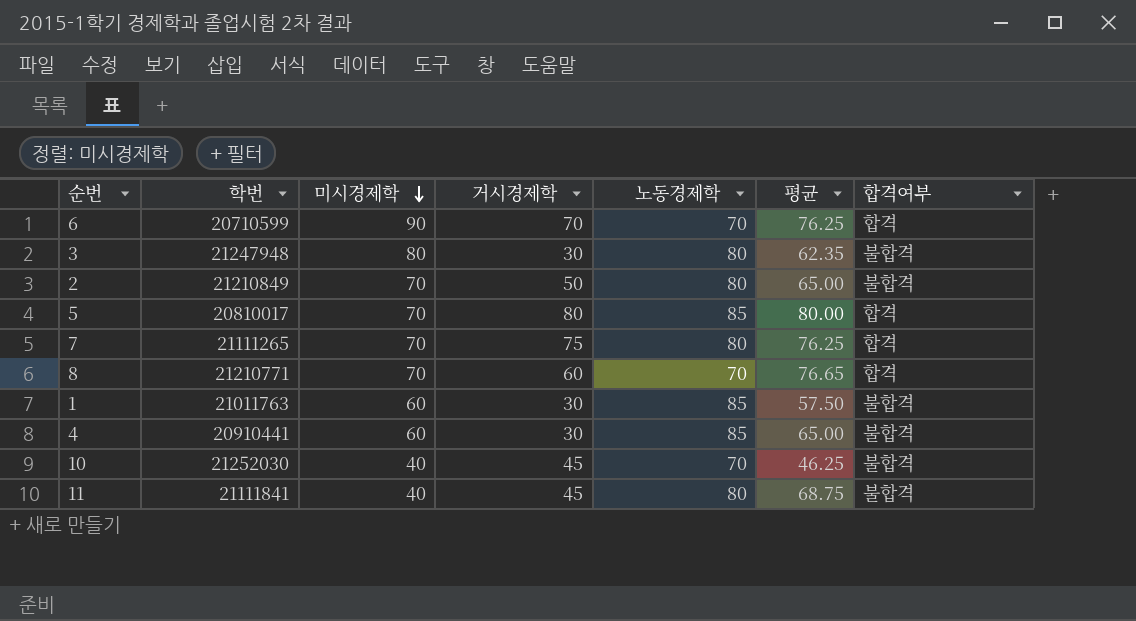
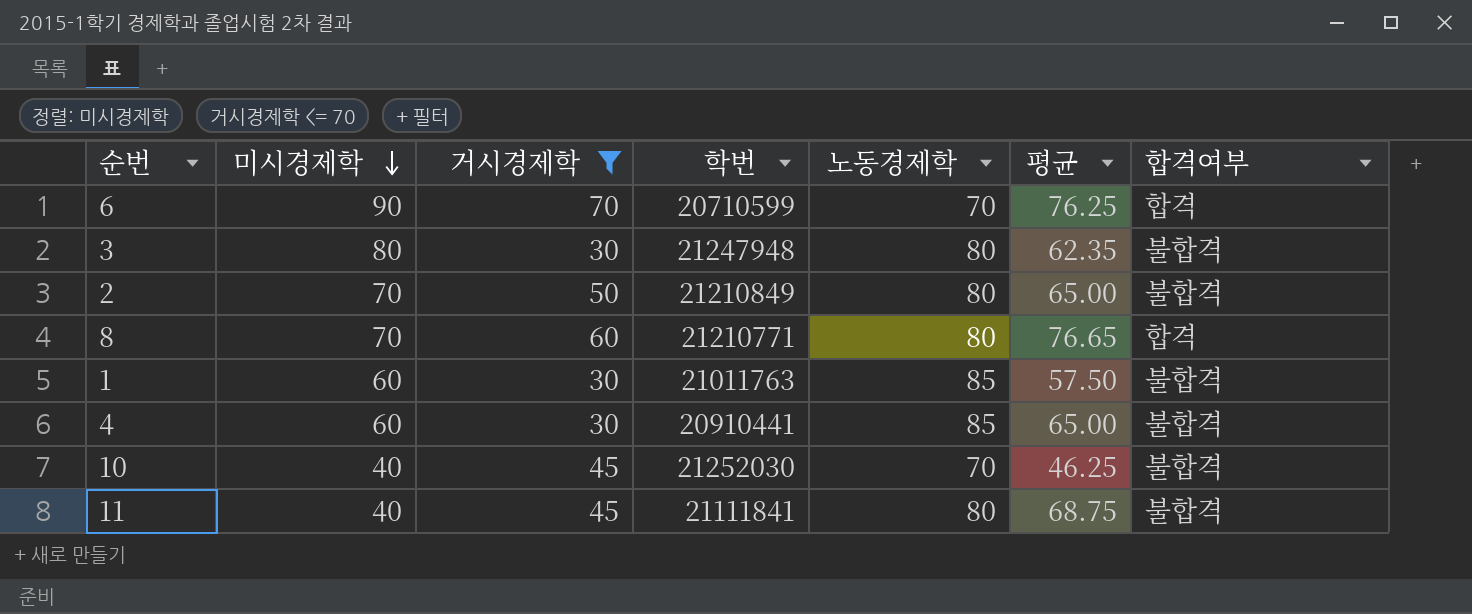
filter: none -> 거시경제학 <= 70
column 학번 | position: 2 -> 4
8 | 노동경제학: 70 -> 80

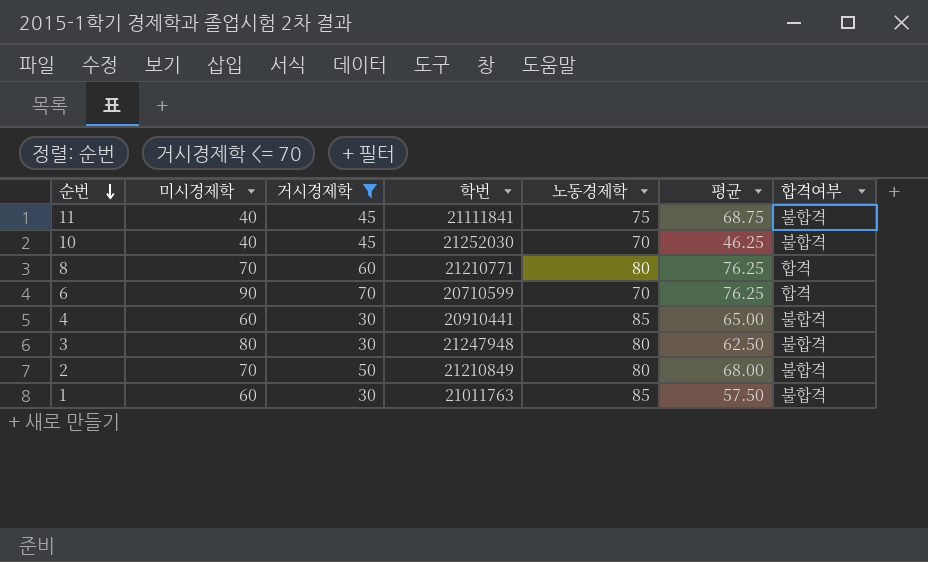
row order: 미시경제학 descending -> 순번 descending
11 | 노동경제학: 80 -> 75
8 | 평균: 76.65 -> 76.25
3 | 평균: 62.35 -> 62.50
2 | 평균: 65.00 -> 68.00

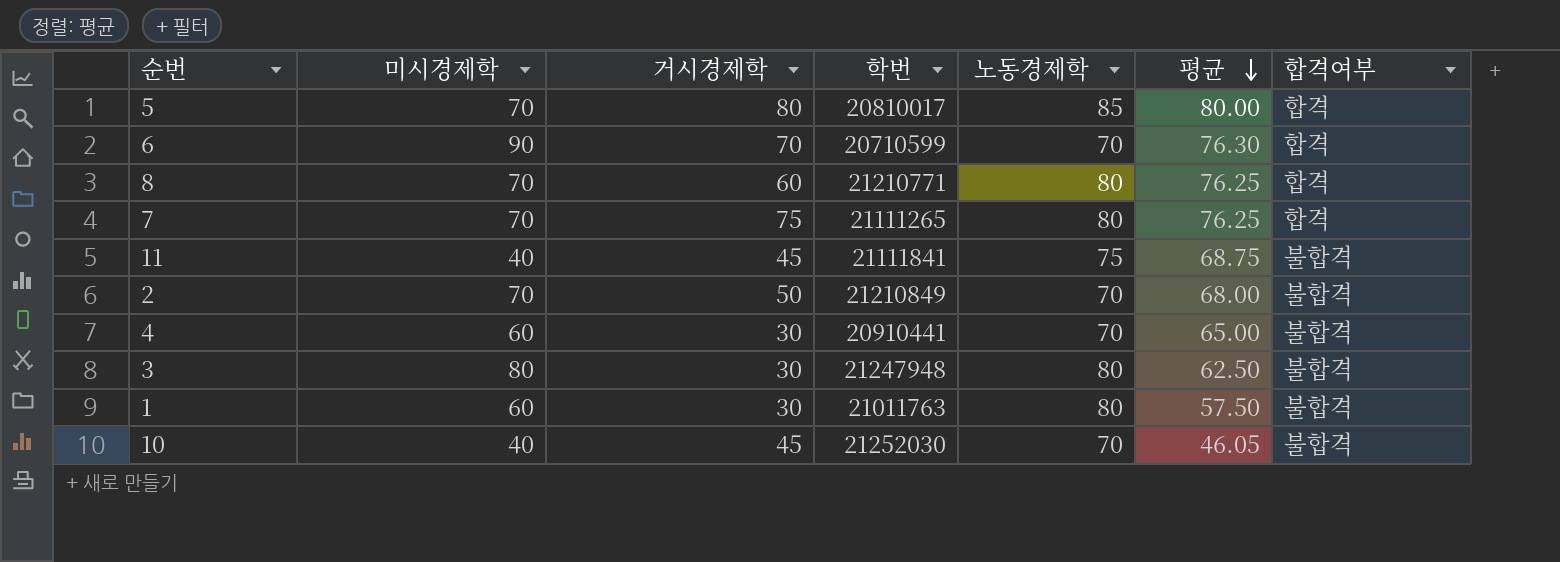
filter: 거시경제학 <= 70 -> none
row order: 순번 descending -> 평균 descending
6 | 평균: 76.25 -> 76.30
2 | 노동경제학: 80 -> 70
4 | 노동경제학: 85 -> 70
1 | 노동경제학: 85 -> 80
10 | 평균: 46.25 -> 46.05

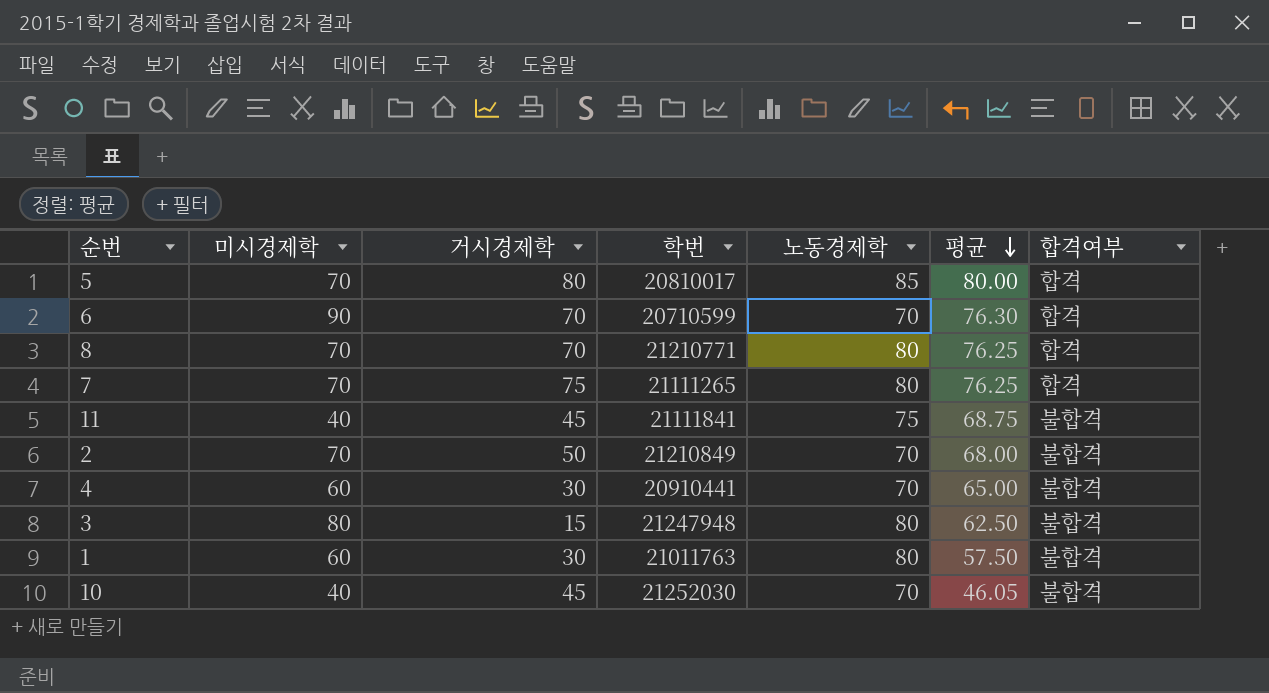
8 | 거시경제학: 60 -> 70
3 | 거시경제학: 30 -> 15

